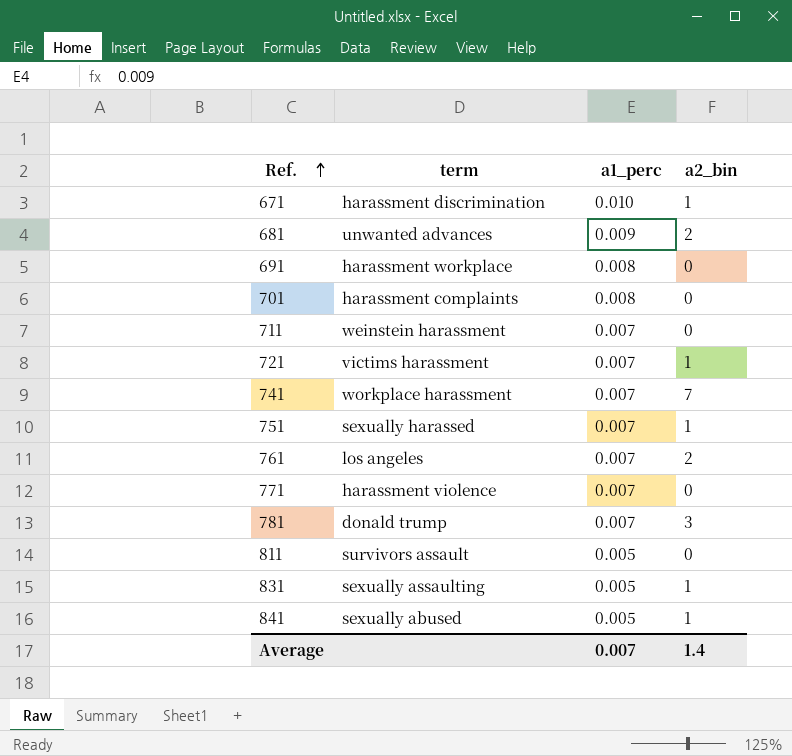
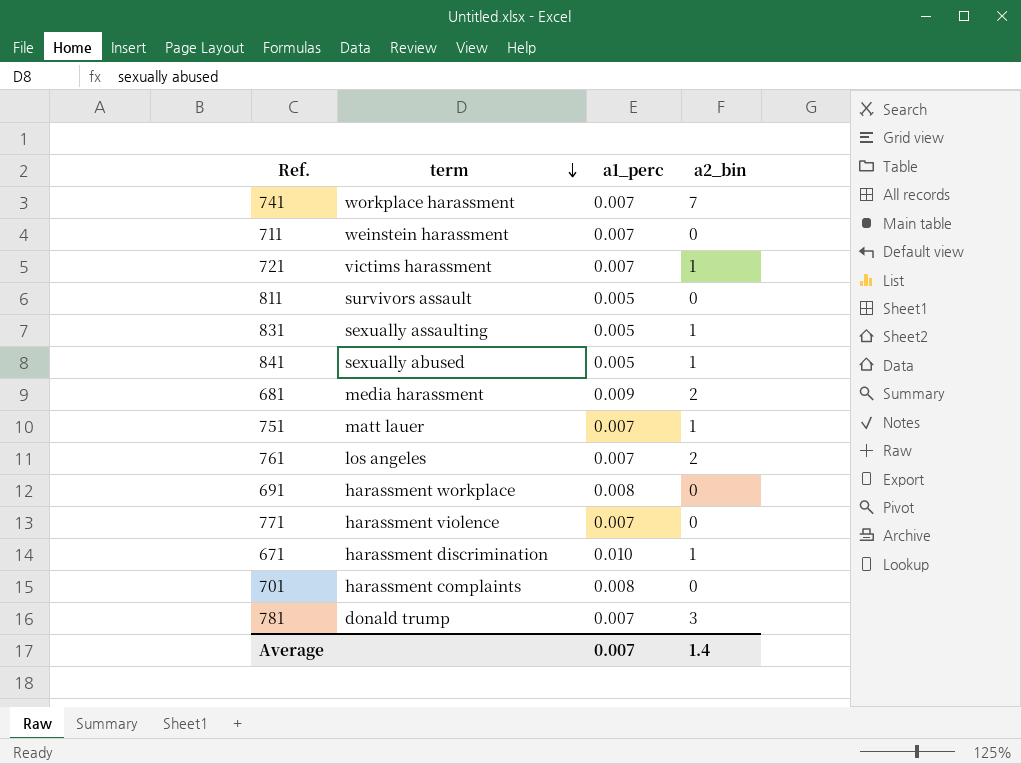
row order: Ref. ascending -> term descending
681 | term: unwanted advances -> media harassment
751 | term: sexually harassed -> matt lauer

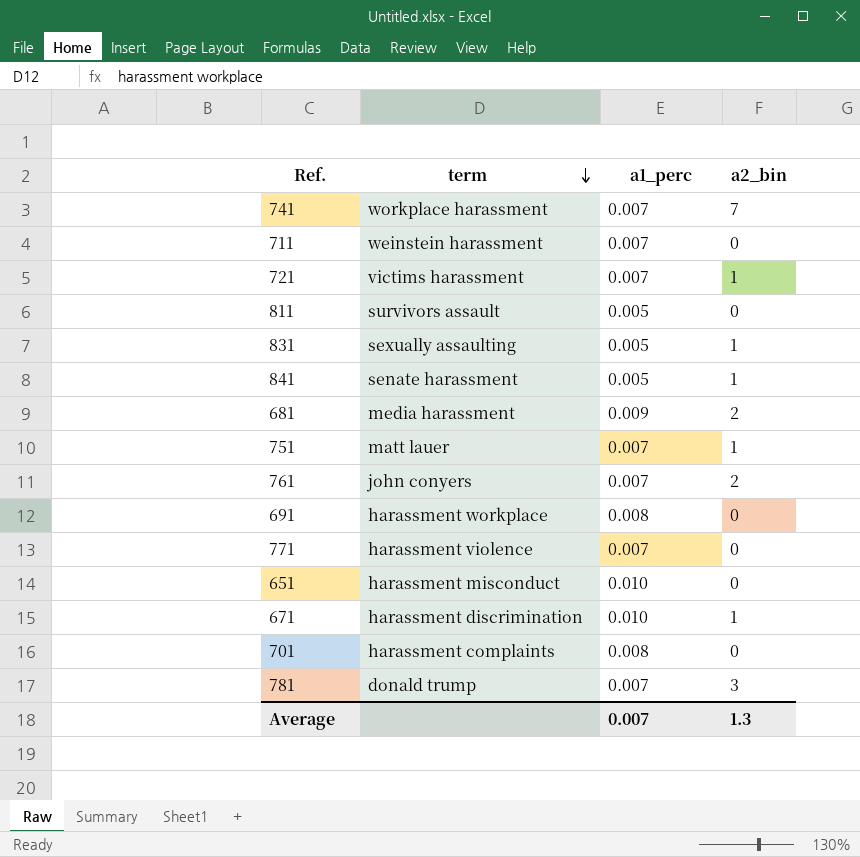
841 | term: sexually abused -> senate harassment
761 | term: los angeles -> john conyers
row 651: none -> harassment misconduct | 0.010 | 0
Average | a2_bin: 1.4 -> 1.3

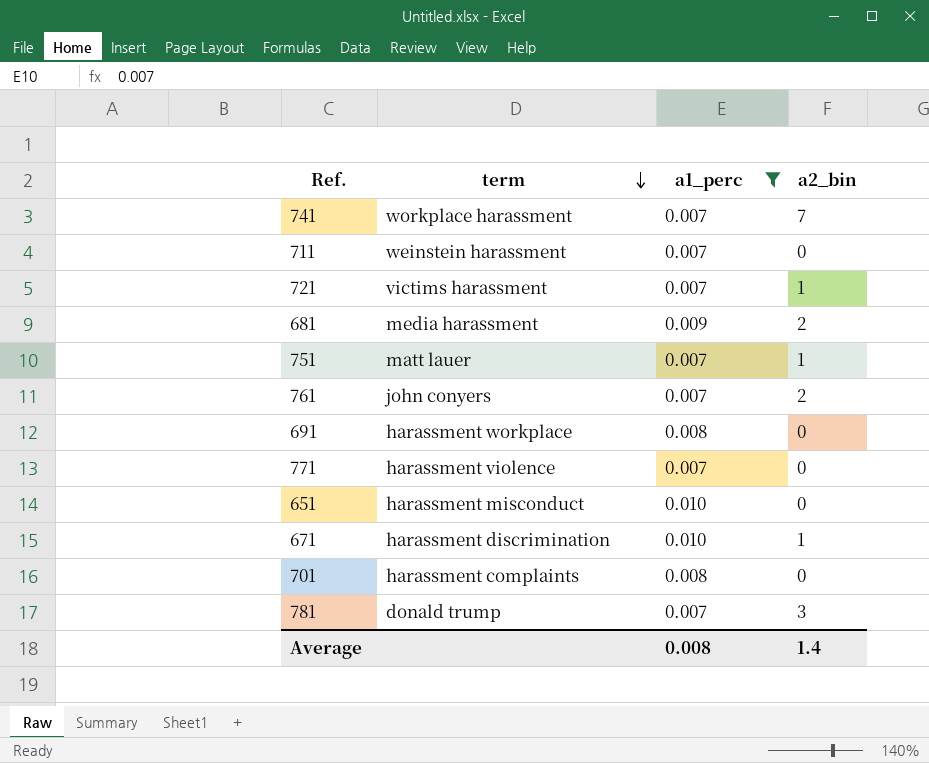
filter: none -> a1_perc != 0.005
Average | a1_perc: 0.007 -> 0.008
Average | a2_bin: 1.3 -> 1.4

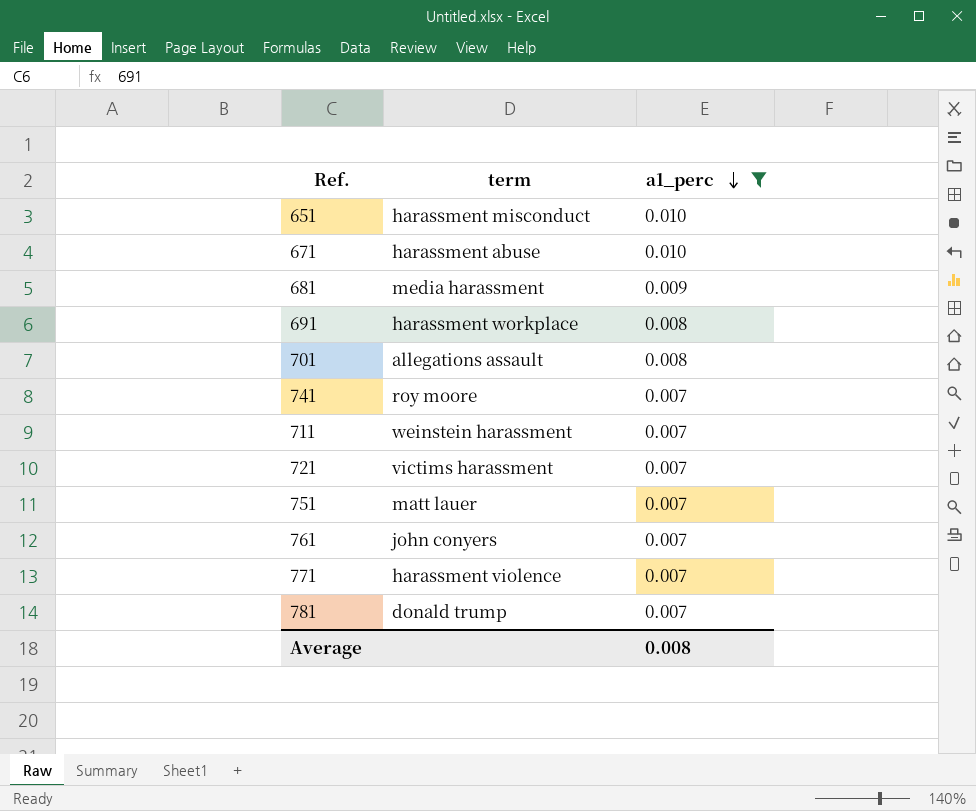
row order: term descending -> a1_perc descending
column a2_bin | position: 4 -> none
671 | term: harassment discrimination -> harassment abuse
701 | term: harassment complaints -> allegations assault
741 | term: workplace harassment -> roy moore

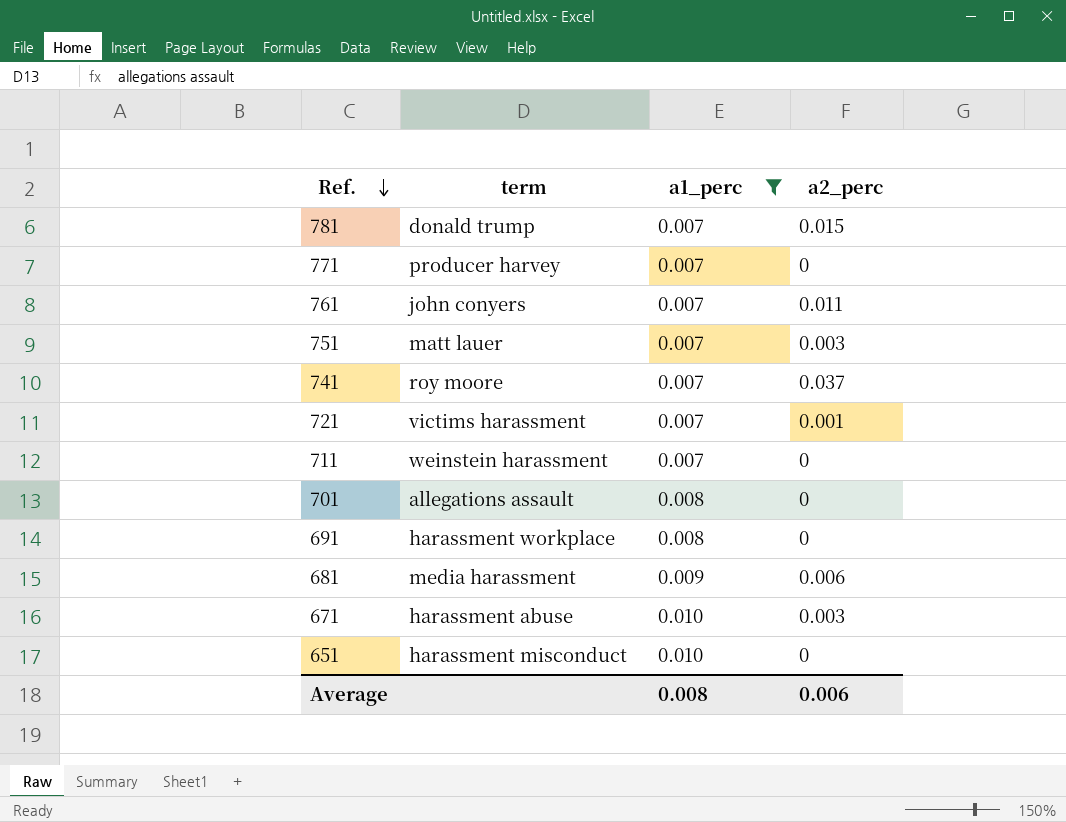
row order: a1_perc descending -> Ref. descending
column a2_perc | position: none -> 4
771 | term: harassment violence -> producer harvey

